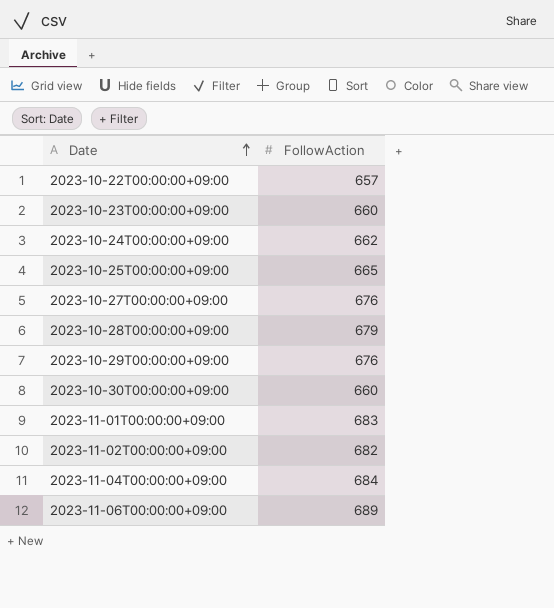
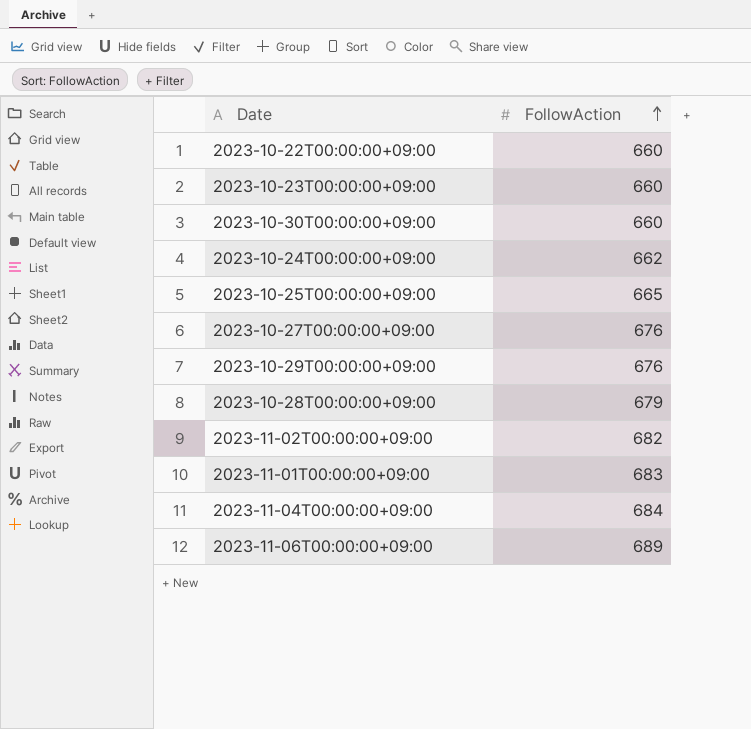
row order: Date ascending -> FollowAction ascending
2023-10-22T00:00:00+09:00 | FollowAction: 657 -> 660

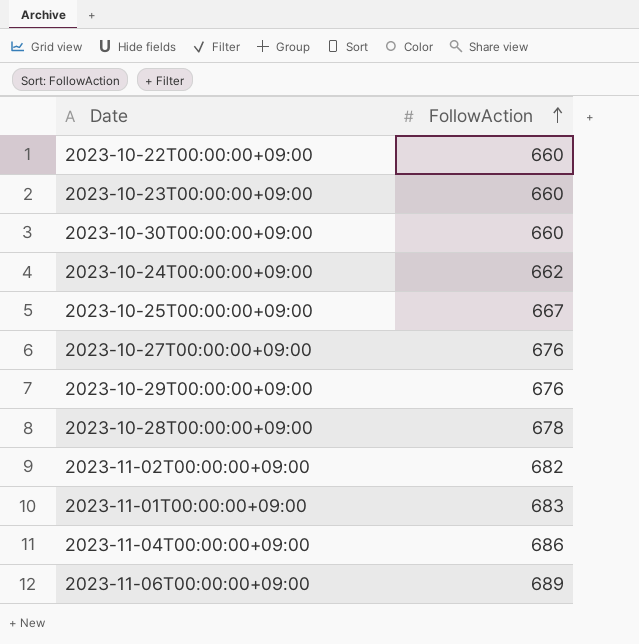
2023-10-25T00:00:00+09:00 | FollowAction: 665 -> 667
2023-10-28T00:00:00+09:00 | FollowAction: 679 -> 678
2023-11-04T00:00:00+09:00 | FollowAction: 684 -> 686

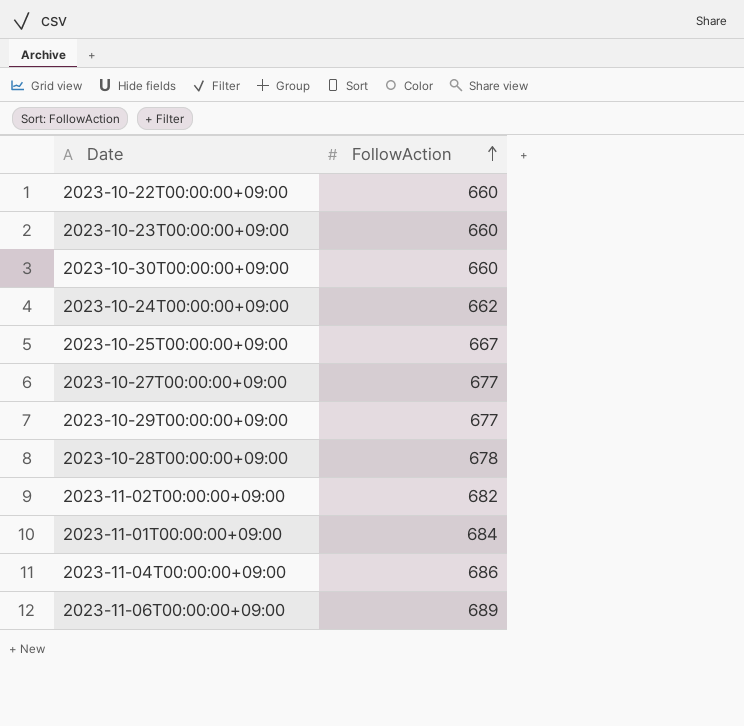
2023-10-27T00:00:00+09:00 | FollowAction: 676 -> 677
2023-10-29T00:00:00+09:00 | FollowAction: 676 -> 677
2023-11-01T00:00:00+09:00 | FollowAction: 683 -> 684

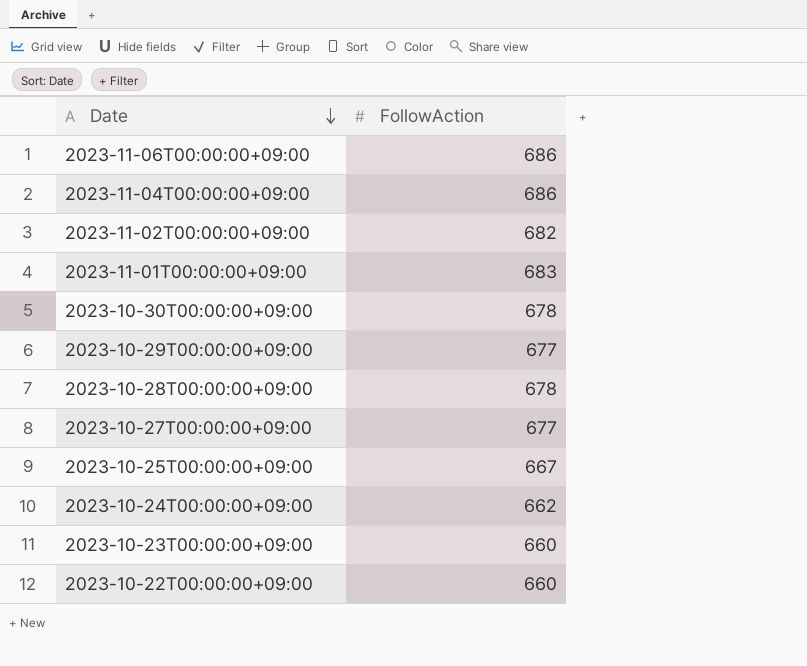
row order: FollowAction ascending -> Date descending
2023-11-06T00:00:00+09:00 | FollowAction: 689 -> 686
2023-11-01T00:00:00+09:00 | FollowAction: 684 -> 683
2023-10-30T00:00:00+09:00 | FollowAction: 660 -> 678

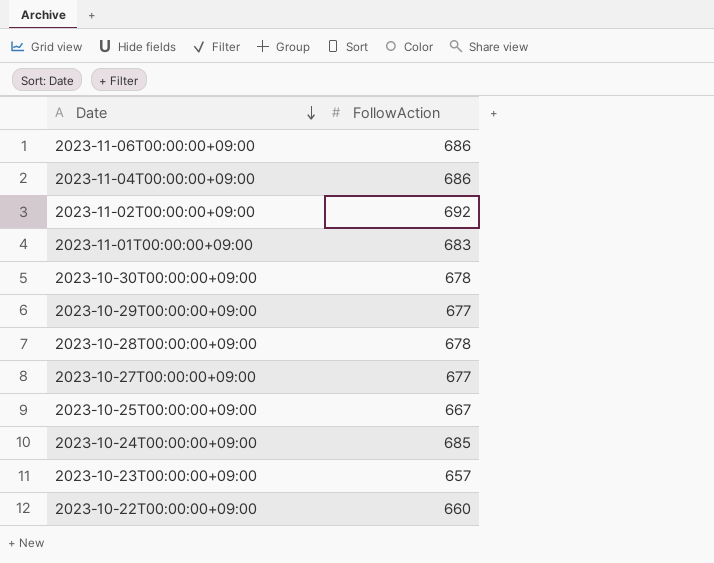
2023-11-02T00:00:00+09:00 | FollowAction: 682 -> 692
2023-10-24T00:00:00+09:00 | FollowAction: 662 -> 685
2023-10-23T00:00:00+09:00 | FollowAction: 660 -> 657

